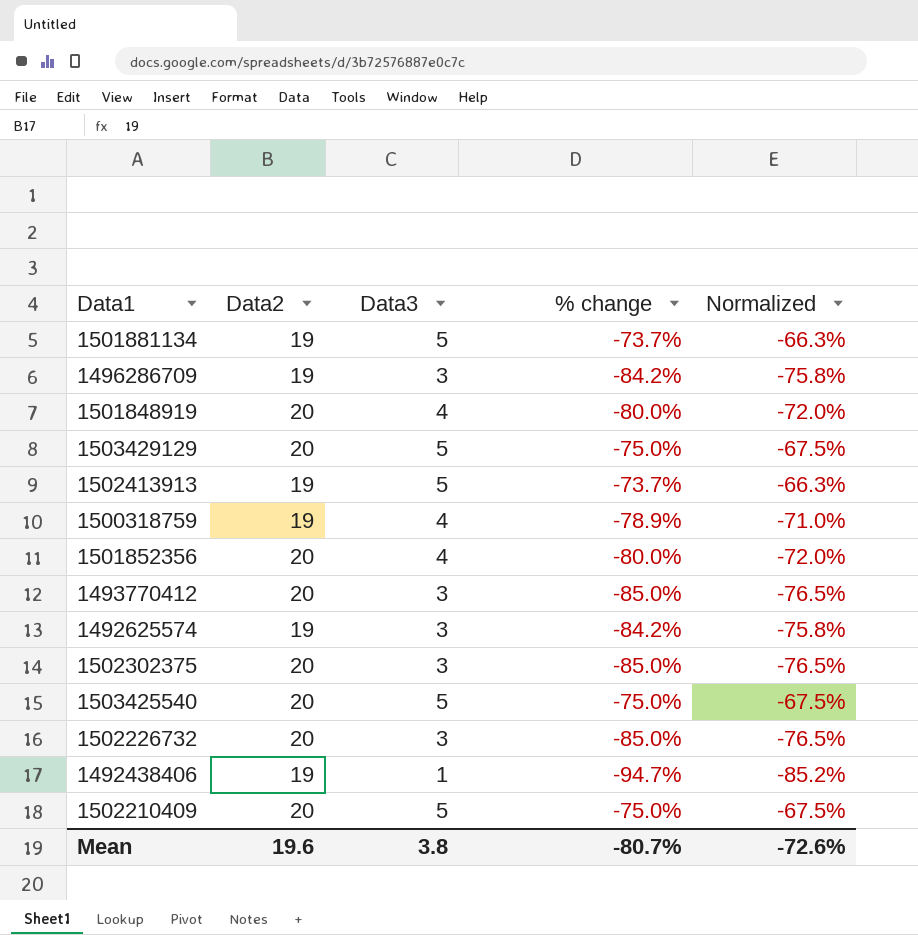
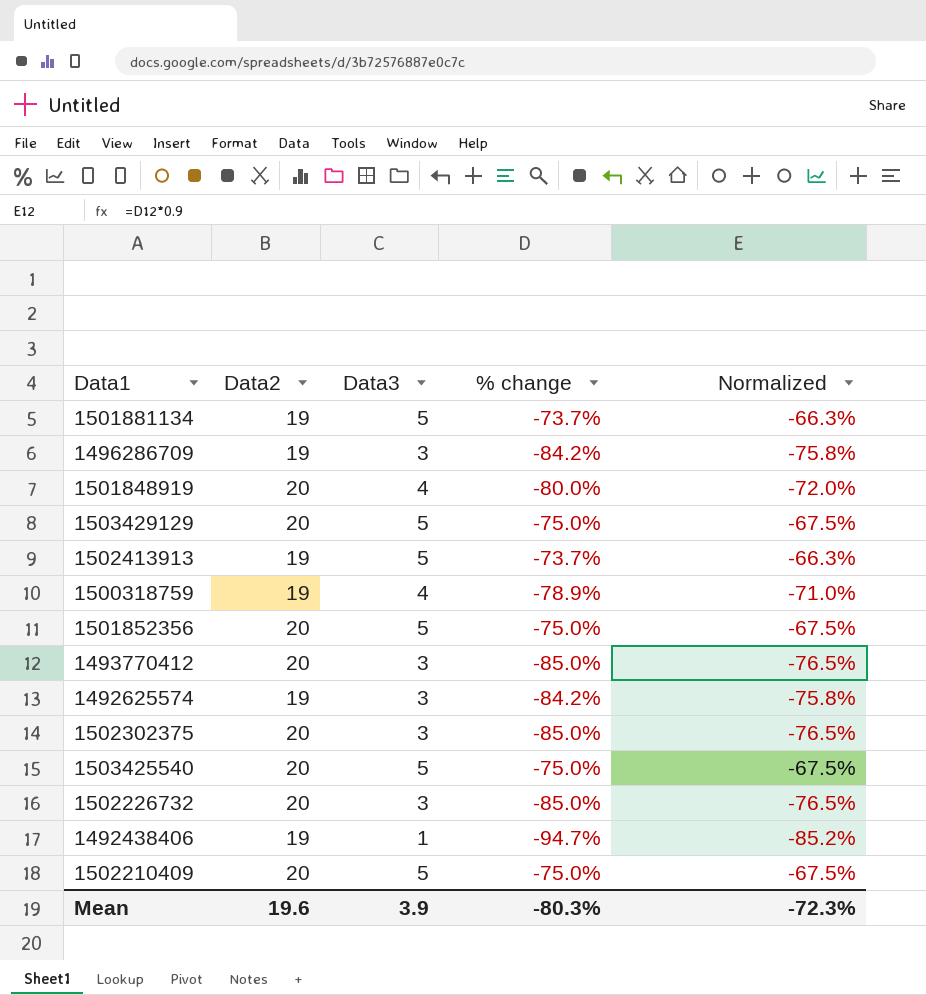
1501852356 | Data3: 4 -> 5
1501852356 | % change: -80.0% -> -75.0%
1501852356 | Normalized: -72.0% -> -67.5%
Mean | Data3: 3.8 -> 3.9
Mean | % change: -80.7% -> -80.3%
Mean | Normalized: -72.6% -> -72.3%

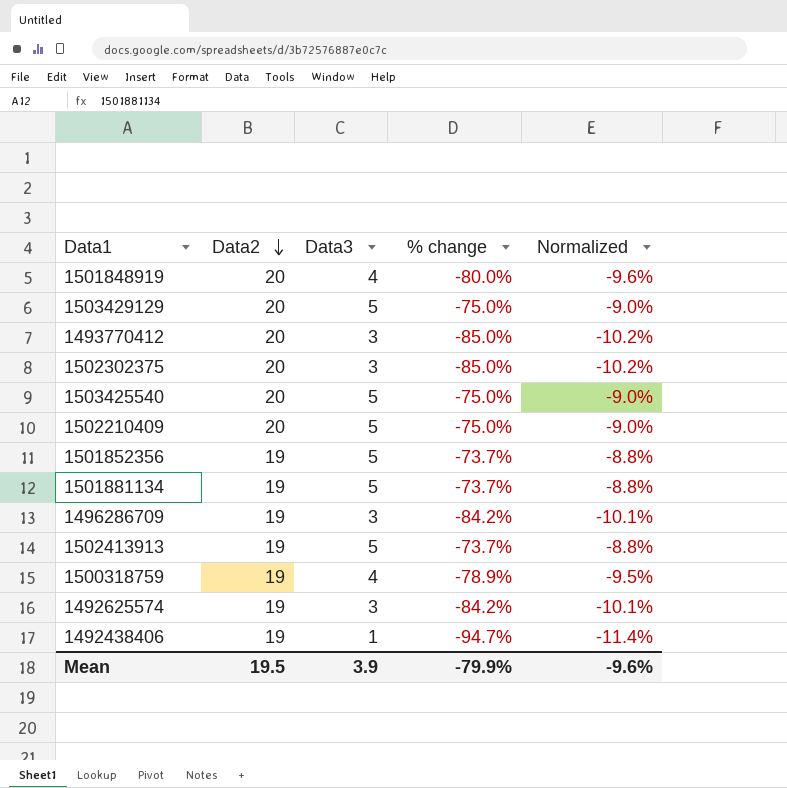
row order: none -> Data2 descending
column Normalized | formula: [% change] * 0.9 -> [% change] * 0.12
row 1502226732: 20 | 3 | -85.0% | -76.5% -> none
1501852356 | Data2: 20 -> 19
1501852356 | % change: -75.0% -> -73.7%
Mean | Data2: 19.6 -> 19.5
Mean | % change: -80.3% -> -79.9%
Mean | Normalized: -72.3% -> -9.6%

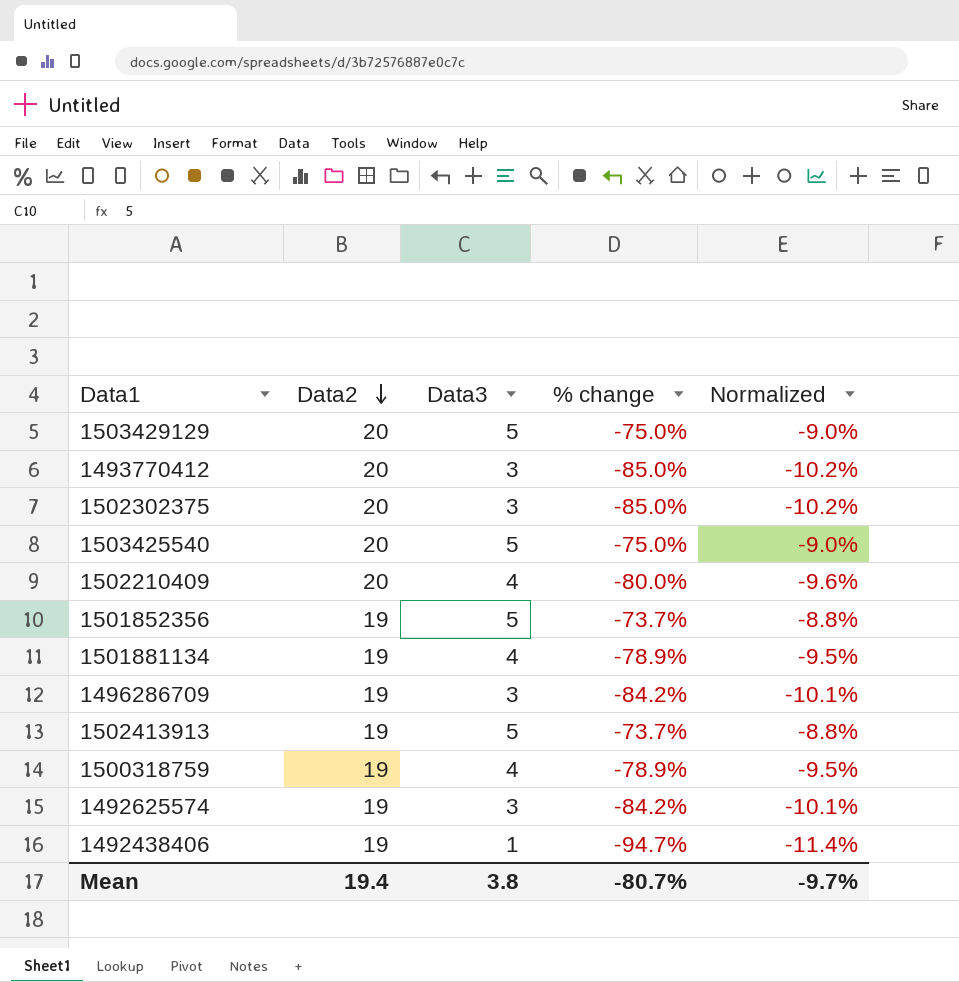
row 1501848919: 20 | 4 | -80.0% | -9.6% -> none
1502210409 | Data3: 5 -> 4
1502210409 | % change: -75.0% -> -80.0%
1502210409 | Normalized: -9.0% -> -9.6%
1501881134 | Data3: 5 -> 4
1501881134 | % change: -73.7% -> -78.9%
1501881134 | Normalized: -8.8% -> -9.5%
Mean | Data2: 19.5 -> 19.4
Mean | Data3: 3.9 -> 3.8
Mean | % change: -79.9% -> -80.7%
Mean | Normalized: -9.6% -> -9.7%

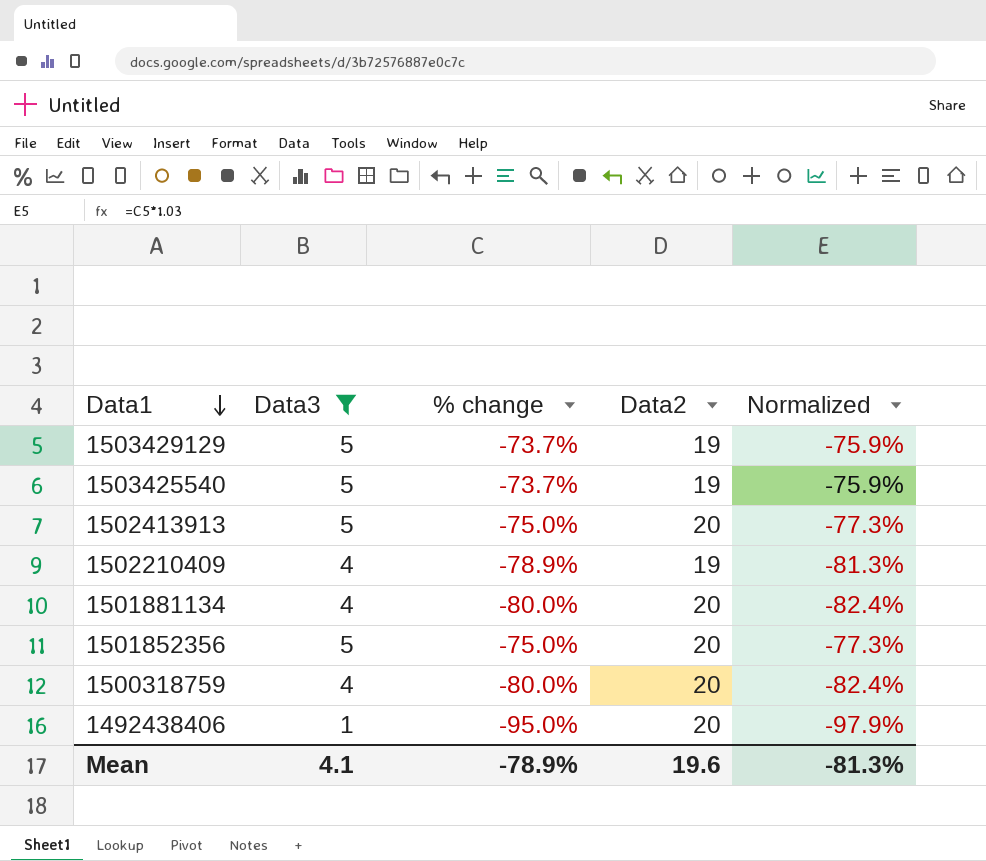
filter: none -> Data3 != 3
row order: Data2 descending -> Data1 descending
column Data2 | position: 2 -> 4
column Normalized | formula: [% change] * 0.12 -> [% change] * 1.03
1503429129 | % change: -75.0% -> -73.7%
1503429129 | Data2: 20 -> 19
1503425540 | % change: -75.0% -> -73.7%
1503425540 | Data2: 20 -> 19
1502413913 | % change: -73.7% -> -75.0%
1502413913 | Data2: 19 -> 20
1502210409 | % change: -80.0% -> -78.9%
1502210409 | Data2: 20 -> 19
1501881134 | % change: -78.9% -> -80.0%
1501881134 | Data2: 19 -> 20
1501852356 | % change: -73.7% -> -75.0%
1501852356 | Data2: 19 -> 20
1500318759 | % change: -78.9% -> -80.0%
1500318759 | Data2: 19 -> 20
1492438406 | % change: -94.7% -> -95.0%
1492438406 | Data2: 19 -> 20
Mean | Data3: 3.8 -> 4.1
Mean | % change: -80.7% -> -78.9%
Mean | Data2: 19.4 -> 19.6
Mean | Normalized: -9.7% -> -81.3%

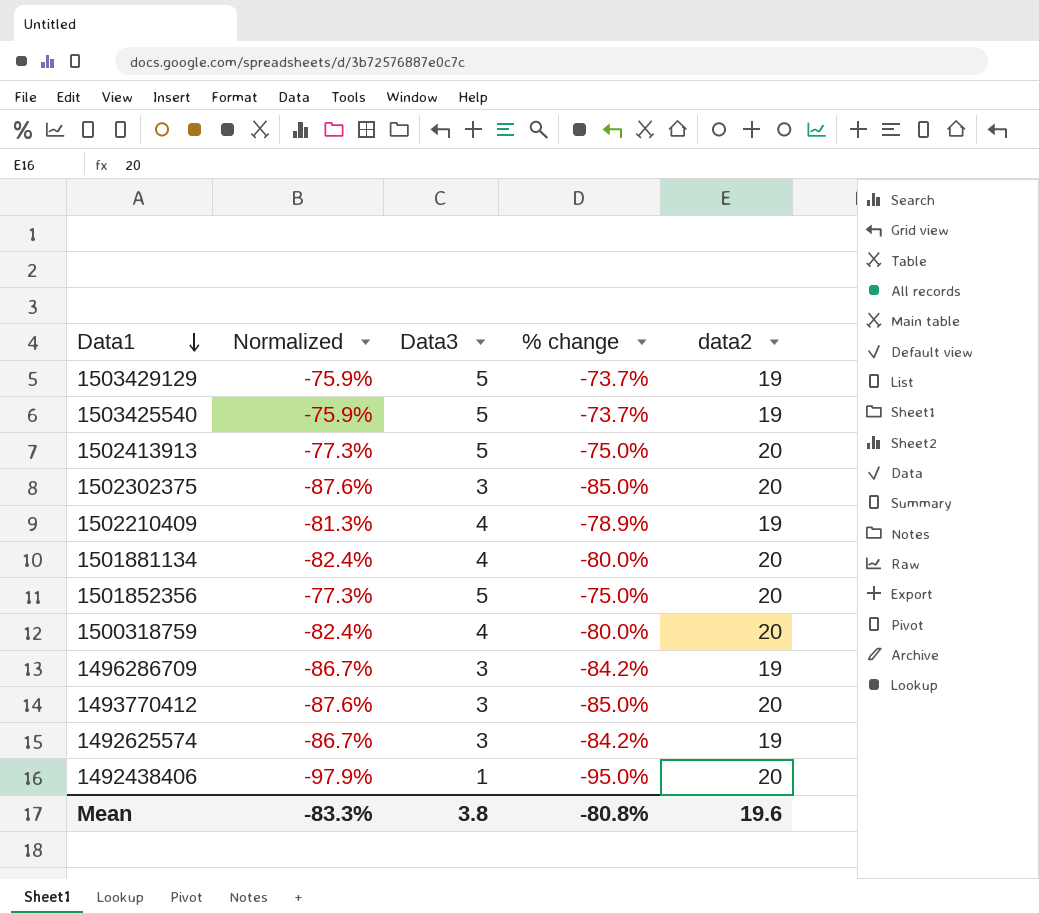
filter: Data3 != 3 -> none
column Normalized | position: 5 -> 2
column name: Data2 -> data2
Mean | Normalized: -81.3% -> -83.3%
Mean | Data3: 4.1 -> 3.8
Mean | % change: -78.9% -> -80.8%

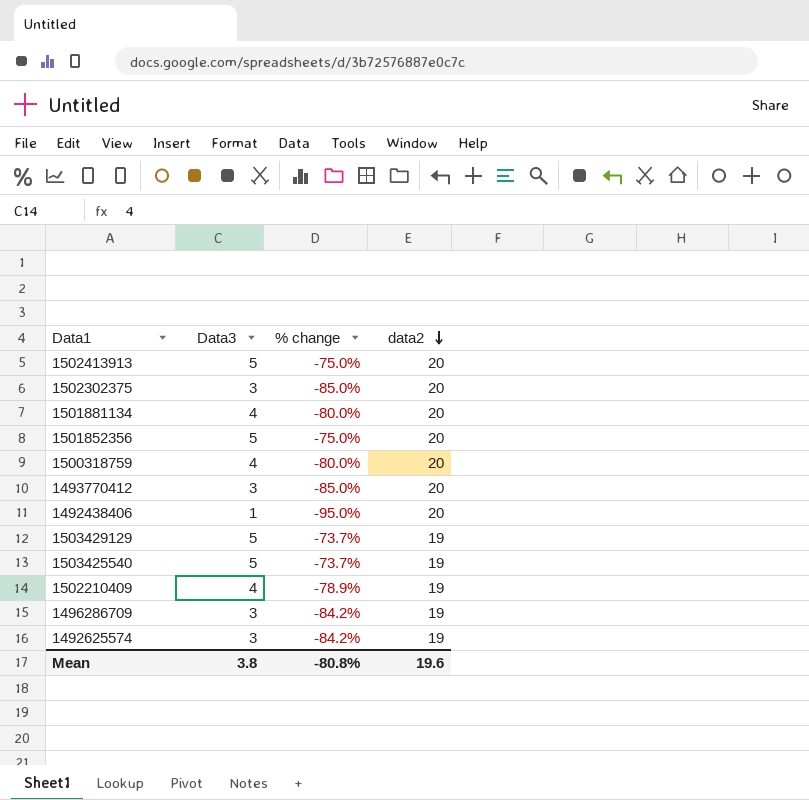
row order: Data1 descending -> data2 descending
column Normalized | formula: [% change] * 1.03 -> none

